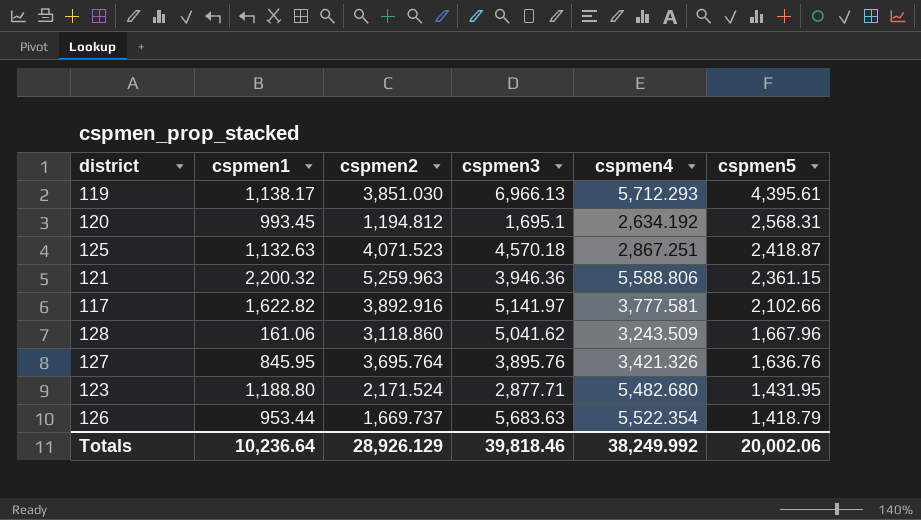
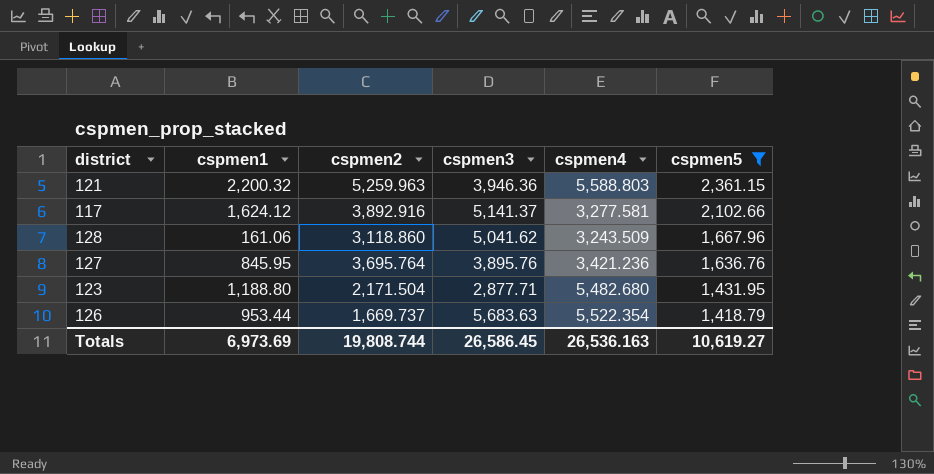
filter: none -> cspmen5 <= 2,361.15
121 | cspmen4: 5,588.806 -> 5,588.803
117 | cspmen1: 1,622.82 -> 1,624.12
117 | cspmen3: 5,141.97 -> 5,141.37
117 | cspmen4: 3,777.581 -> 3,277.581
127 | cspmen4: 3,421.326 -> 3,421.236
123 | cspmen2: 2,171.524 -> 2,171.504
Totals | cspmen1: 10,236.64 -> 6,973.69
Totals | cspmen2: 28,926.129 -> 19,808.744
Totals | cspmen3: 39,818.46 -> 26,586.45
Totals | cspmen4: 38,249.992 -> 26,536.163
Totals | cspmen5: 20,002.06 -> 10,619.27

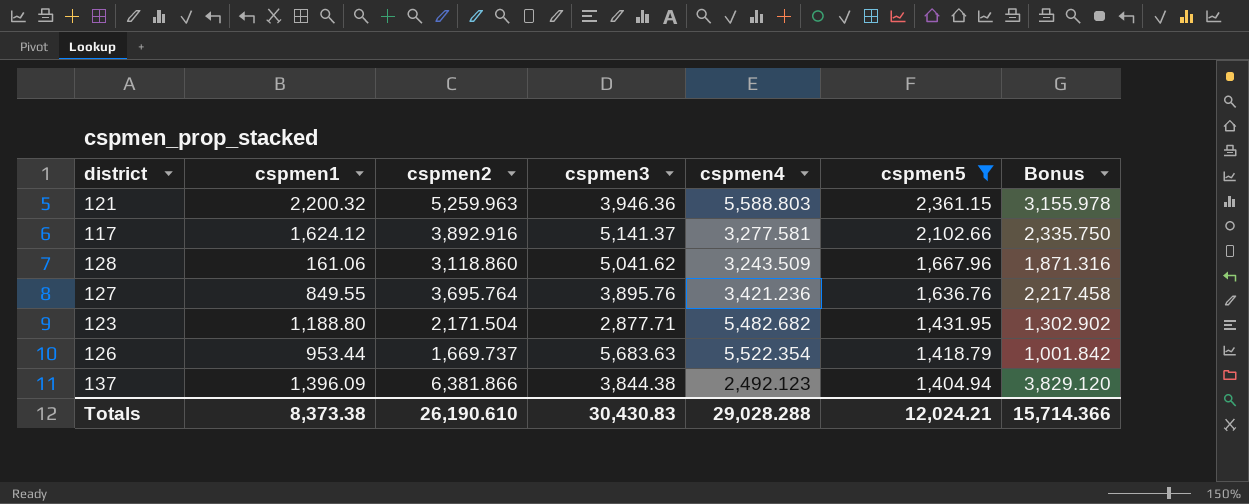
column Bonus | formula: none -> [cspmen2] * 0.6
127 | cspmen1: 845.95 -> 849.55
123 | cspmen4: 5,482.680 -> 5,482.682
row 137: none -> 1,396.09 | 6,381.866 | 3,844.38 | 2,492.123 | 1,404.94 | 3,829.120
Totals | cspmen1: 6,973.69 -> 8,373.38
Totals | cspmen2: 19,808.744 -> 26,190.610
Totals | cspmen3: 26,586.45 -> 30,430.83
Totals | cspmen4: 26,536.163 -> 29,028.288
Totals | cspmen5: 10,619.27 -> 12,024.21

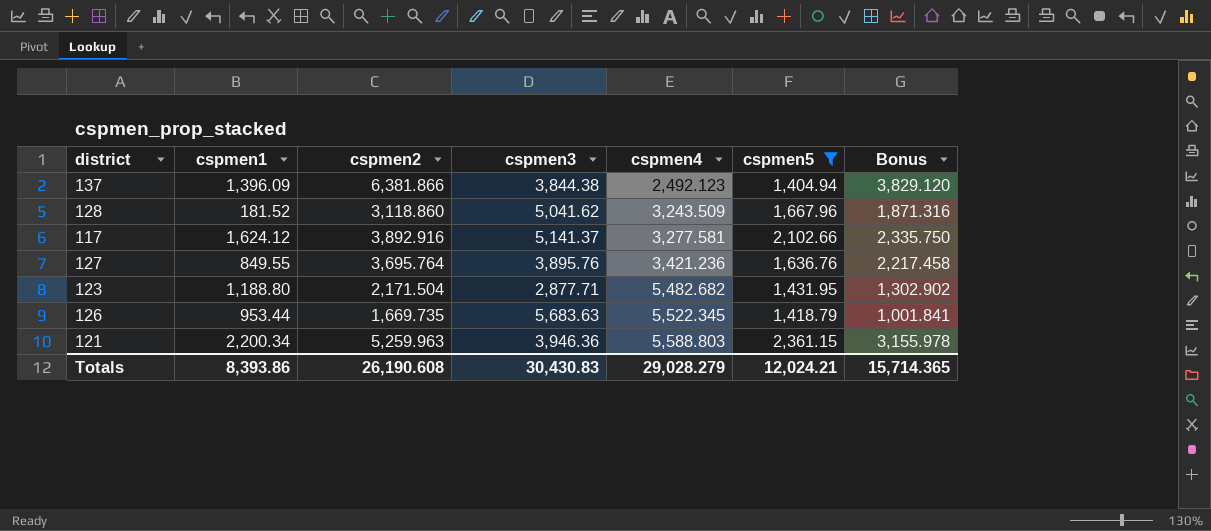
row order: cspmen5 descending -> cspmen4 ascending
128 | cspmen1: 161.06 -> 181.52
126 | cspmen2: 1,669.737 -> 1,669.735
126 | cspmen4: 5,522.354 -> 5,522.345
126 | Bonus: 1,001.842 -> 1,001.841
121 | cspmen1: 2,200.32 -> 2,200.34
Totals | cspmen1: 8,373.38 -> 8,393.86
Totals | cspmen2: 26,190.610 -> 26,190.608
Totals | cspmen4: 29,028.288 -> 29,028.279
Totals | Bonus: 15,714.366 -> 15,714.365

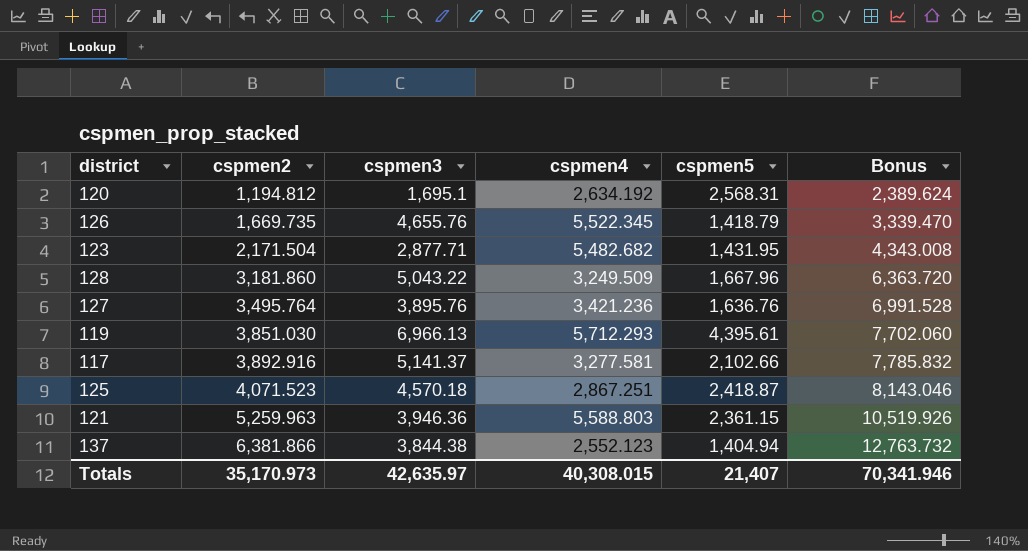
filter: cspmen5 <= 2,361.15 -> none
row order: cspmen4 ascending -> cspmen2 ascending
column cspmen1 | position: 2 -> none
column Bonus | formula: [cspmen2] * 0.6 -> [cspmen2] * 2
126 | cspmen3: 5,683.63 -> 4,655.76
128 | cspmen2: 3,118.860 -> 3,181.860
128 | cspmen3: 5,041.62 -> 5,043.22
128 | cspmen4: 3,243.509 -> 3,249.509
127 | cspmen2: 3,695.764 -> 3,495.764
137 | cspmen4: 2,492.123 -> 2,552.123
Totals | cspmen2: 26,190.608 -> 35,170.973
Totals | cspmen3: 30,430.83 -> 42,635.97
Totals | cspmen4: 29,028.279 -> 40,308.015
Totals | cspmen5: 12,024.21 -> 21,407
Totals | Bonus: 15,714.365 -> 70,341.946

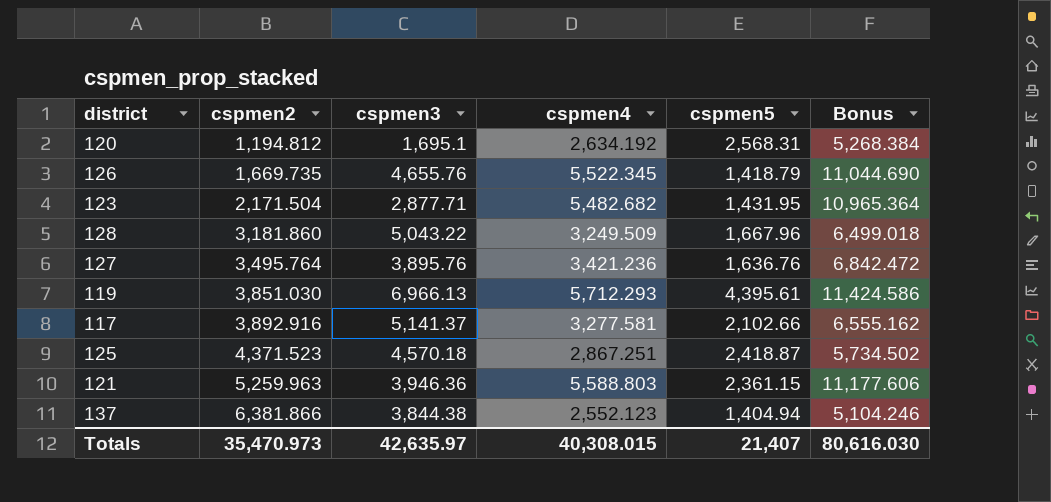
column Bonus | formula: [cspmen2] * 2 -> [cspmen4] * 2
125 | cspmen2: 4,071.523 -> 4,371.523
Totals | cspmen2: 35,170.973 -> 35,470.973
Totals | Bonus: 70,341.946 -> 80,616.030

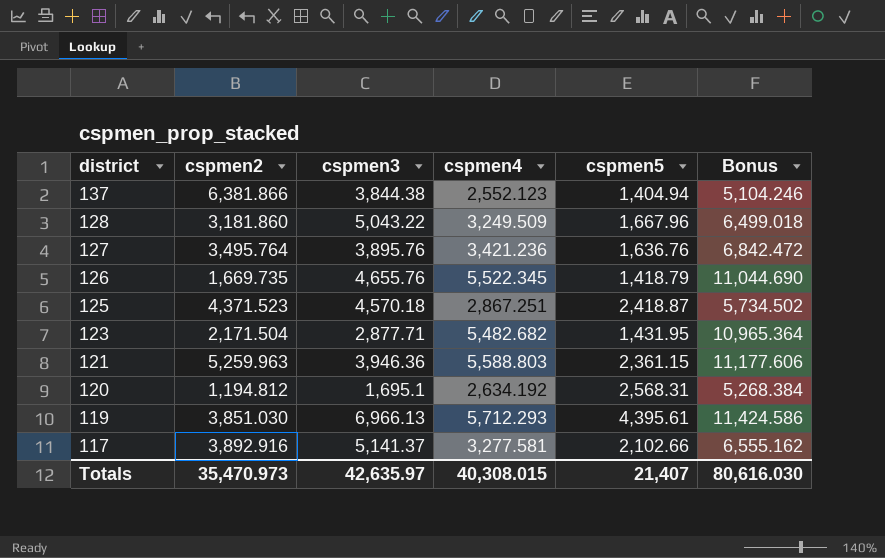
row order: cspmen2 ascending -> district descending

